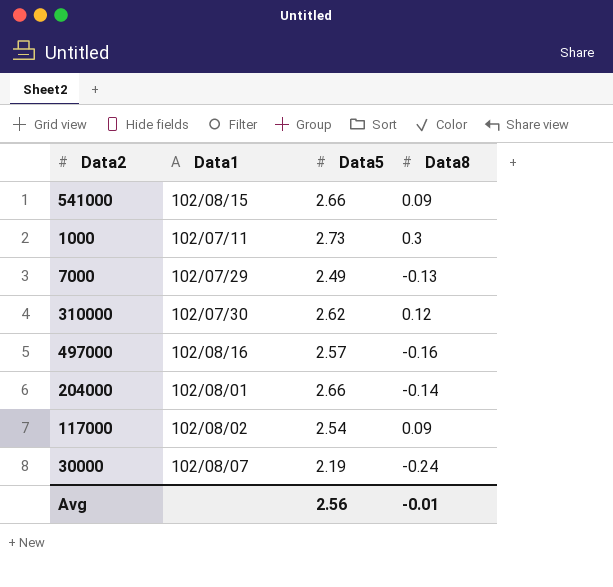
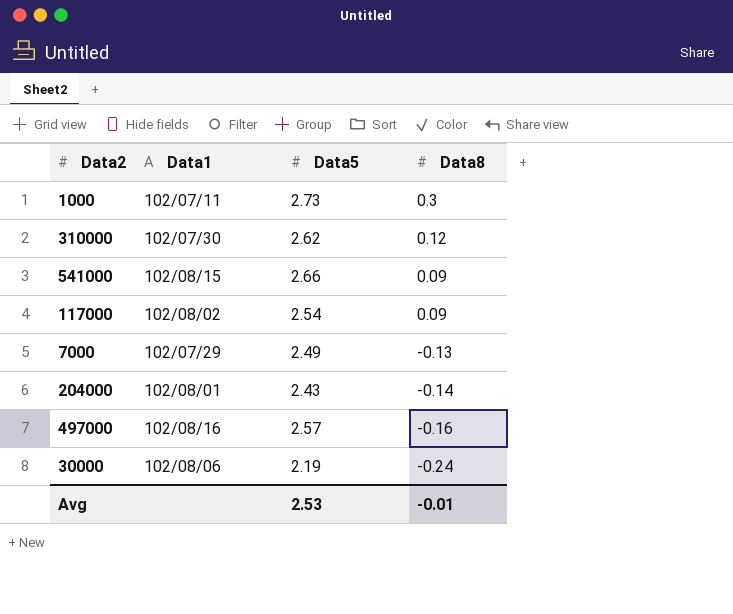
row order: none -> Data8 descending
204000 | Data5: 2.66 -> 2.43
30000 | Data1: 102/08/07 -> 102/08/06
Avg | Data5: 2.56 -> 2.53

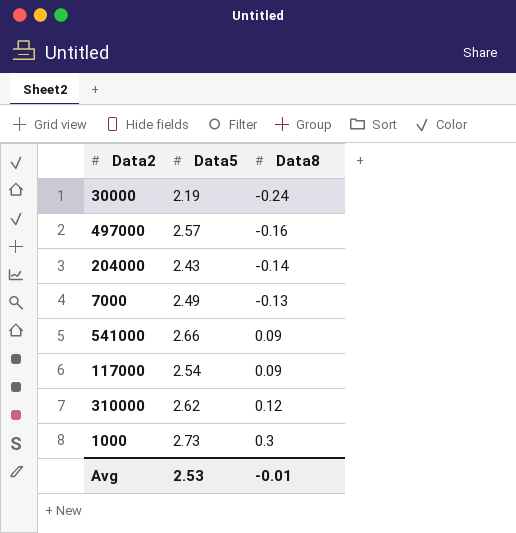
row order: Data8 descending -> Data8 ascending
column Data1 | position: 2 -> none

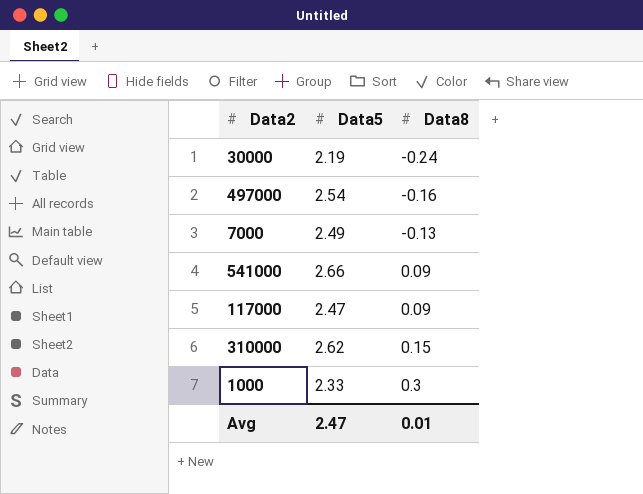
row 204000: 2.43 | -0.14 -> none
497000 | Data5: 2.57 -> 2.54
117000 | Data5: 2.54 -> 2.47
310000 | Data8: 0.12 -> 0.15
1000 | Data5: 2.73 -> 2.33
Avg | Data5: 2.53 -> 2.47
Avg | Data8: -0.01 -> 0.01

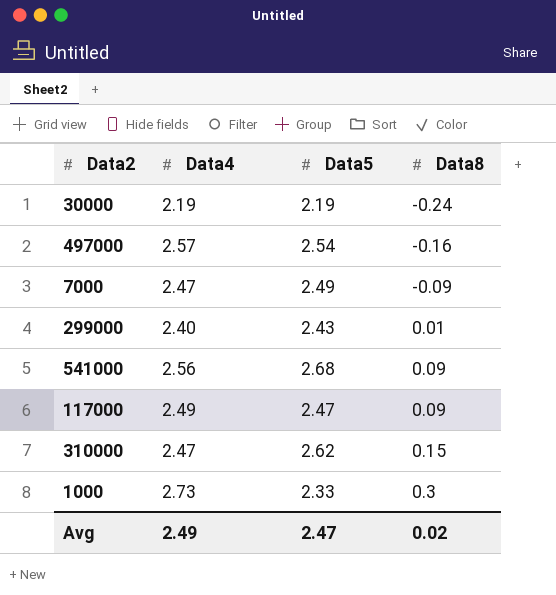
column Data4 | position: none -> 2
7000 | Data8: -0.13 -> -0.09
row 299000: none -> 2.40 | 2.43 | 0.01
541000 | Data5: 2.66 -> 2.68
Avg | Data8: 0.01 -> 0.02

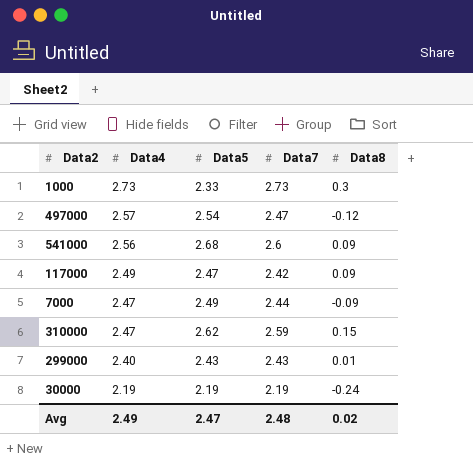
row order: Data8 ascending -> Data4 descending
column Data7 | position: none -> 4
497000 | Data8: -0.16 -> -0.12

